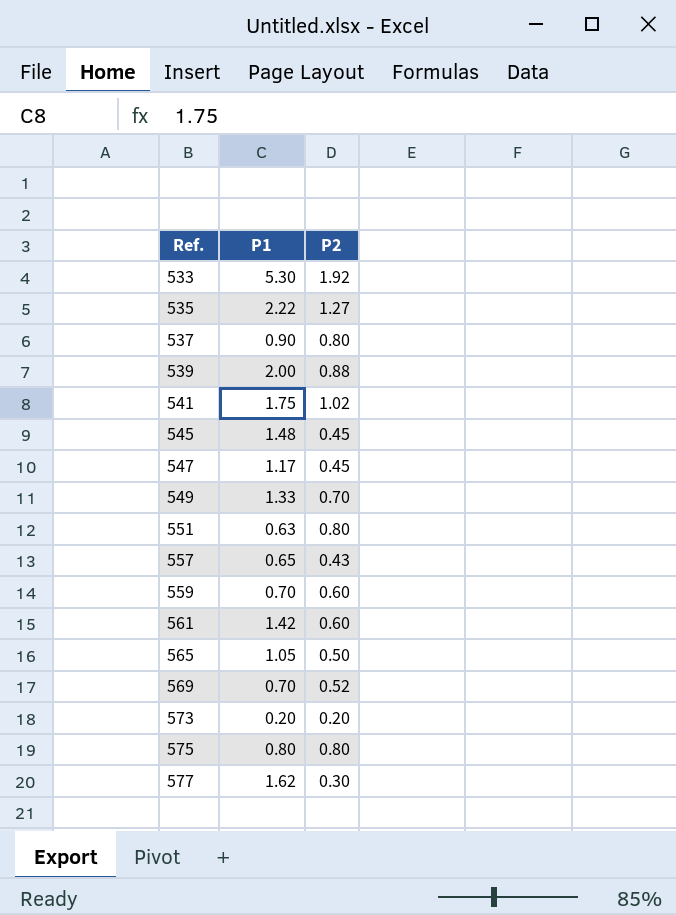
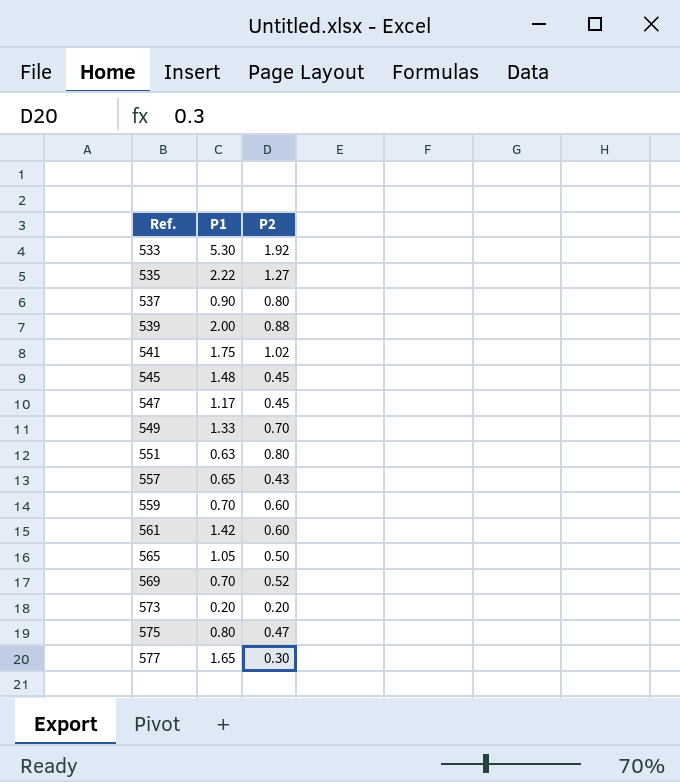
575 | P2: 0.80 -> 0.47
577 | P1: 1.62 -> 1.65

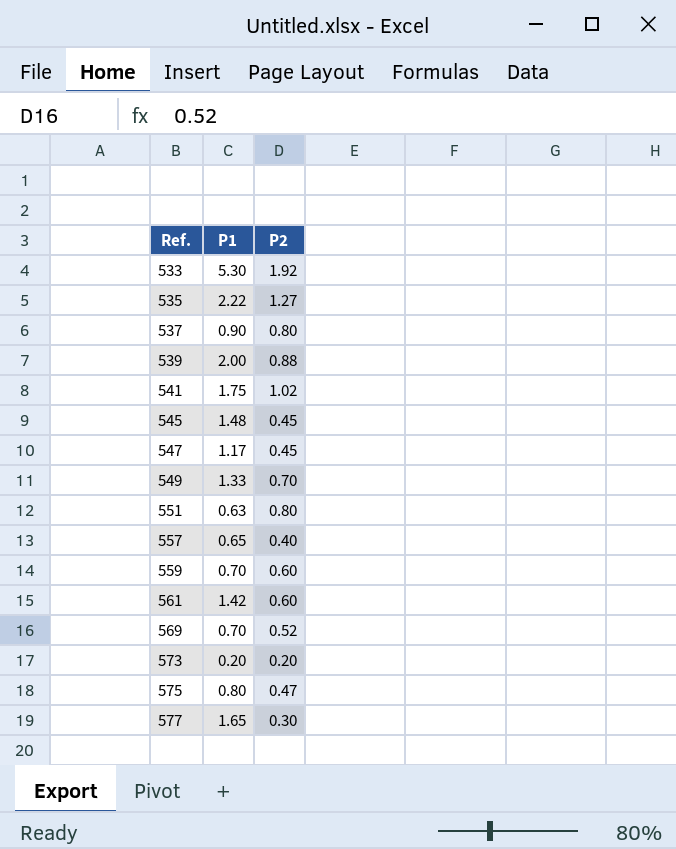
row 565: 1.05 | 0.50 -> none
557 | P2: 0.43 -> 0.40

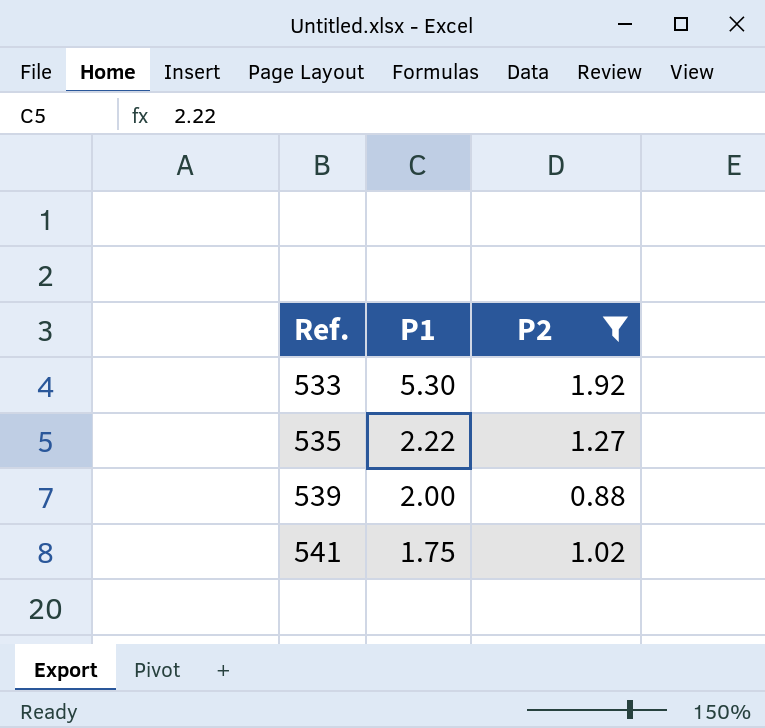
filter: none -> P2 >= 0.88

